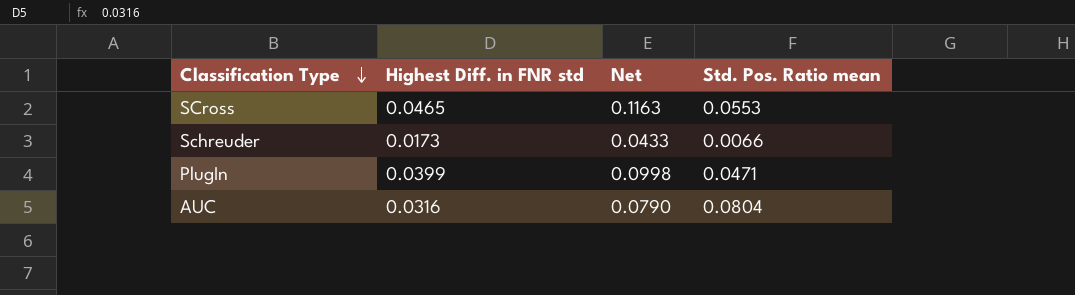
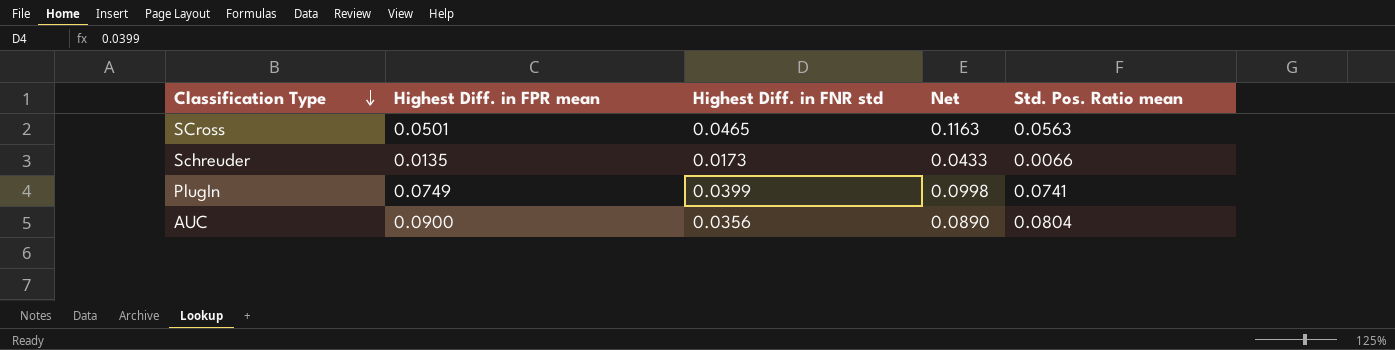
column Highest Diff. in FPR mean | position: none -> 2
SCross | Std. Pos. Ratio mean: 0.0553 -> 0.0563
PlugIn | Std. Pos. Ratio mean: 0.0471 -> 0.0741
AUC | Highest Diff. in FNR std: 0.0316 -> 0.0356
AUC | Net: 0.0790 -> 0.0890

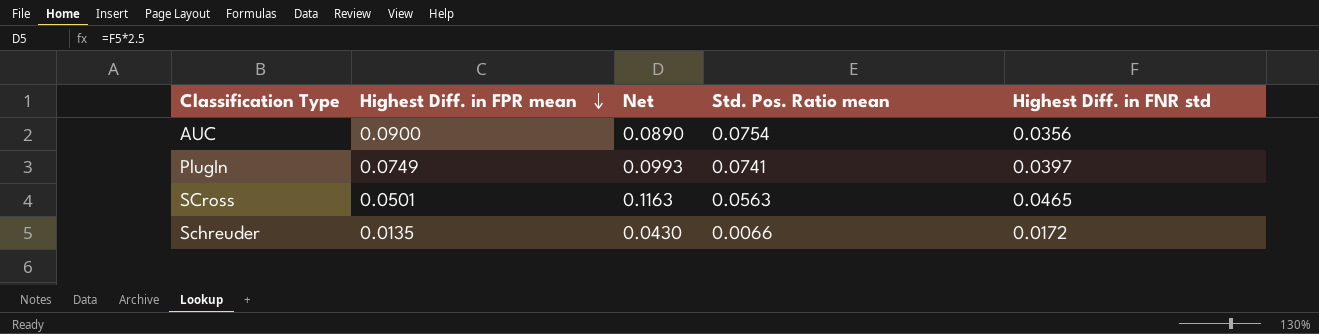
row order: Classification Type descending -> Highest Diff. in FPR mean descending
column Highest Diff. in FNR std | position: 3 -> 5
AUC | Std. Pos. Ratio mean: 0.0804 -> 0.0754
PlugIn | Net: 0.0998 -> 0.0993
PlugIn | Highest Diff. in FNR std: 0.0399 -> 0.0397
Schreuder | Net: 0.0433 -> 0.0430
Schreuder | Highest Diff. in FNR std: 0.0173 -> 0.0172

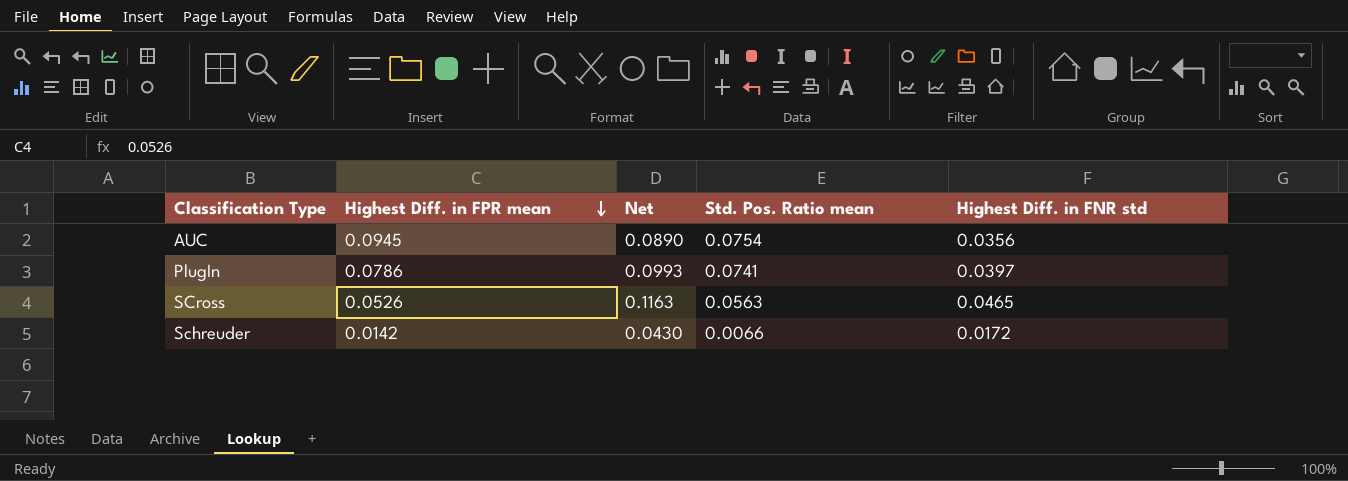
AUC | Highest Diff. in FPR mean: 0.0900 -> 0.0945
PlugIn | Highest Diff. in FPR mean: 0.0749 -> 0.0786
SCross | Highest Diff. in FPR mean: 0.0501 -> 0.0526
Schreuder | Highest Diff. in FPR mean: 0.0135 -> 0.0142

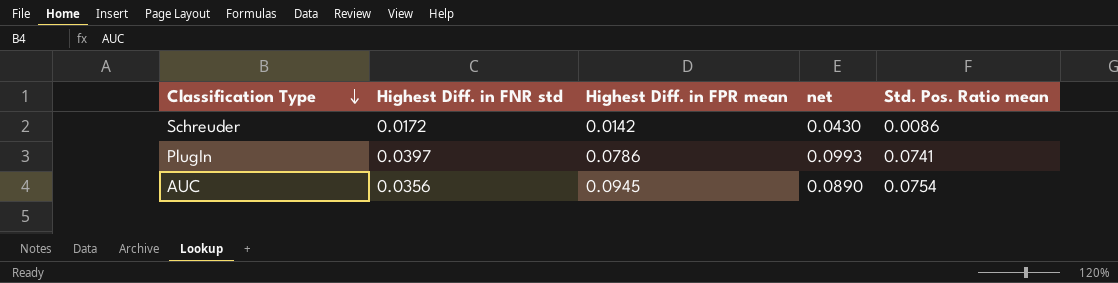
row order: Highest Diff. in FPR mean descending -> Classification Type descending
column Highest Diff. in FNR std | position: 5 -> 2
column name: Net -> net
row SCross: 0.0526 | 0.1163 | 0.0563 | 0.0465 -> none
Schreuder | Std. Pos. Ratio mean: 0.0066 -> 0.0086

